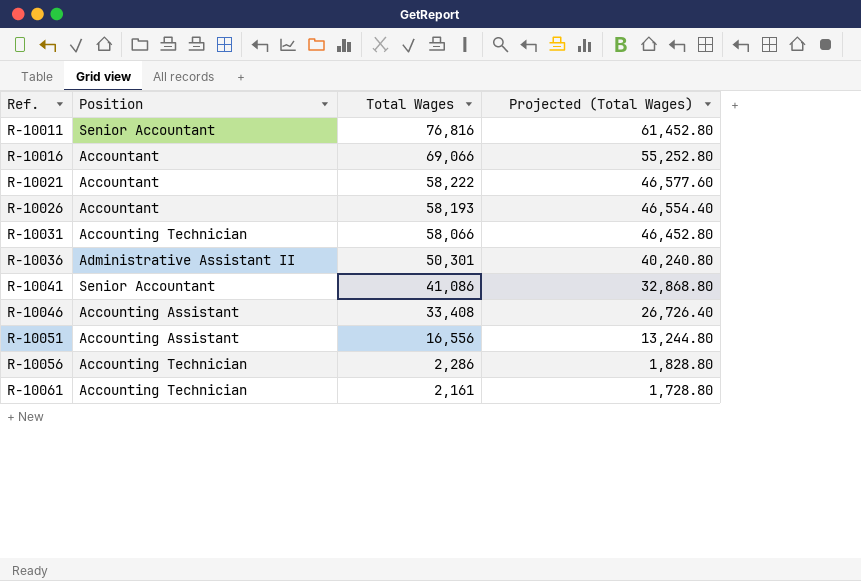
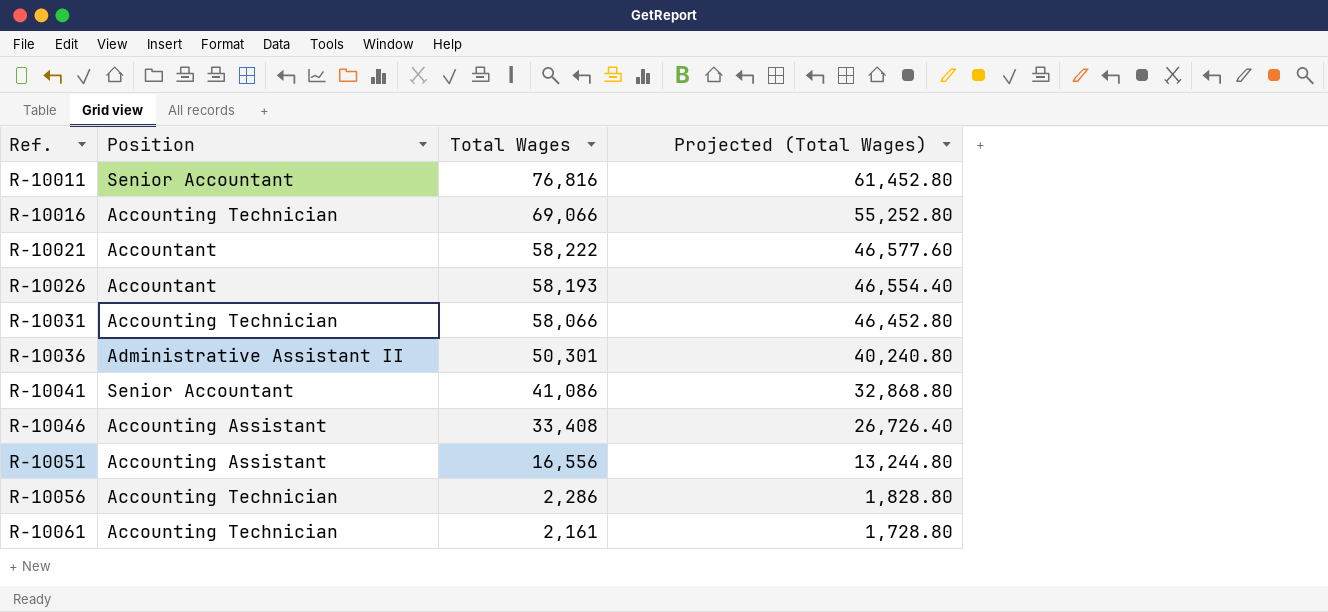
R-10016 | Position: Accountant -> Accounting Technician

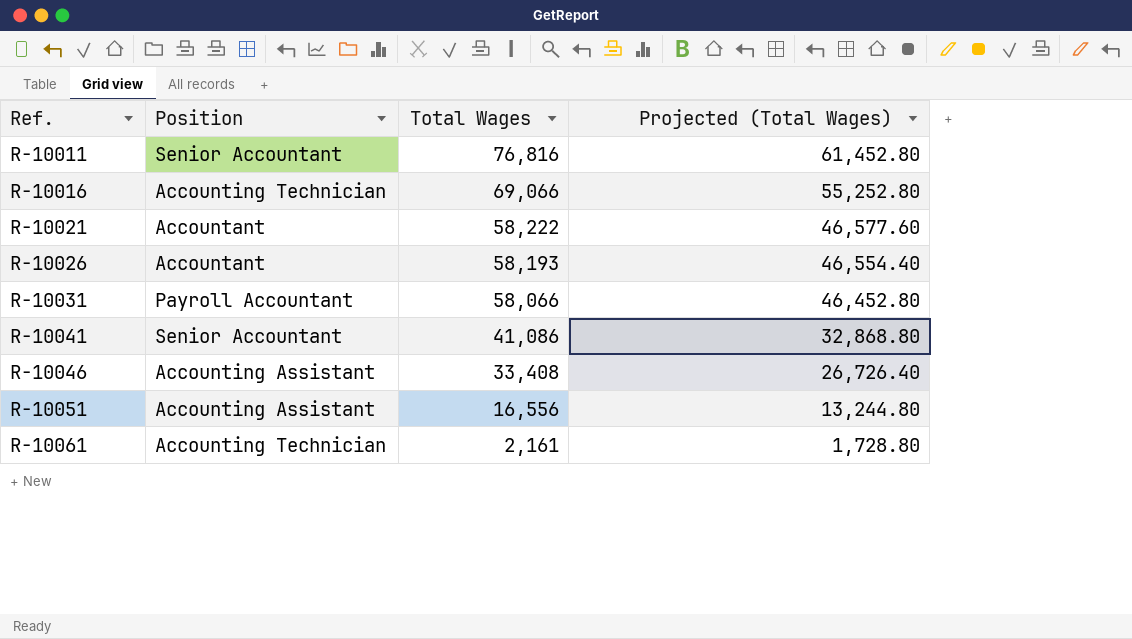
row R-10036: Administrative Assistant II | 50,301 | 40,240.80 -> none
row R-10056: Accounting Technician | 2,286 | 1,828.80 -> none
R-10031 | Position: Accounting Technician -> Payroll Accountant

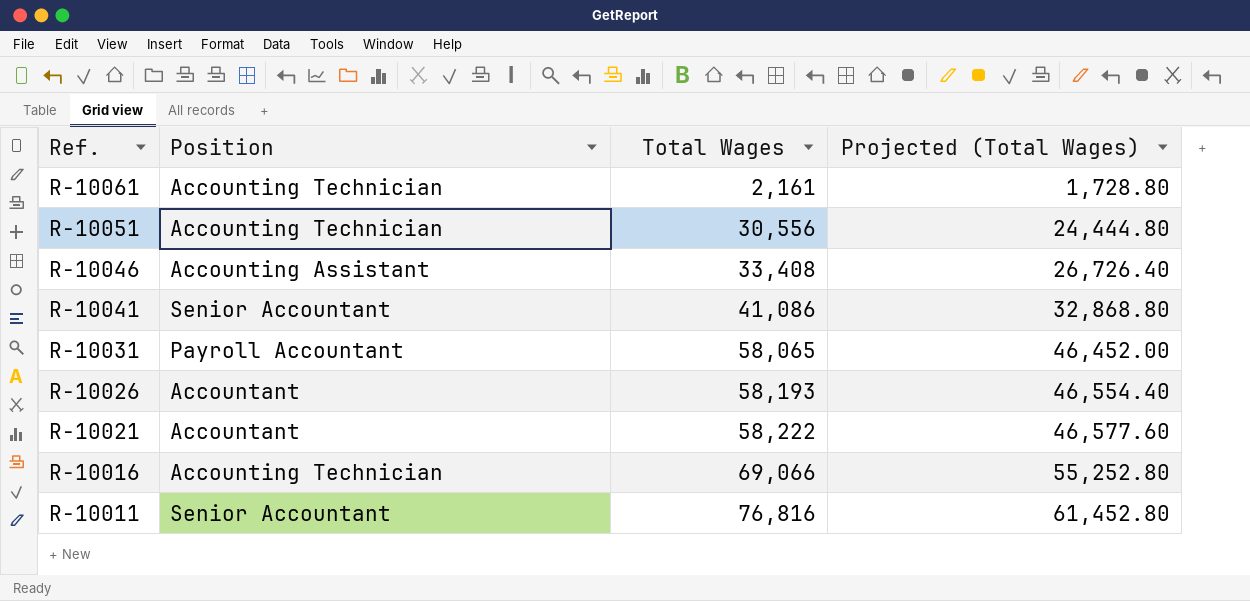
row order: Ref. ascending -> Ref. descending
R-10051 | Position: Accounting Assistant -> Accounting Technician
R-10051 | Total Wages: 16,556 -> 30,556
R-10051 | Projected (Total Wages): 13,244.80 -> 24,444.80
R-10031 | Total Wages: 58,066 -> 58,065
R-10031 | Projected (Total Wages): 46,452.80 -> 46,452.00

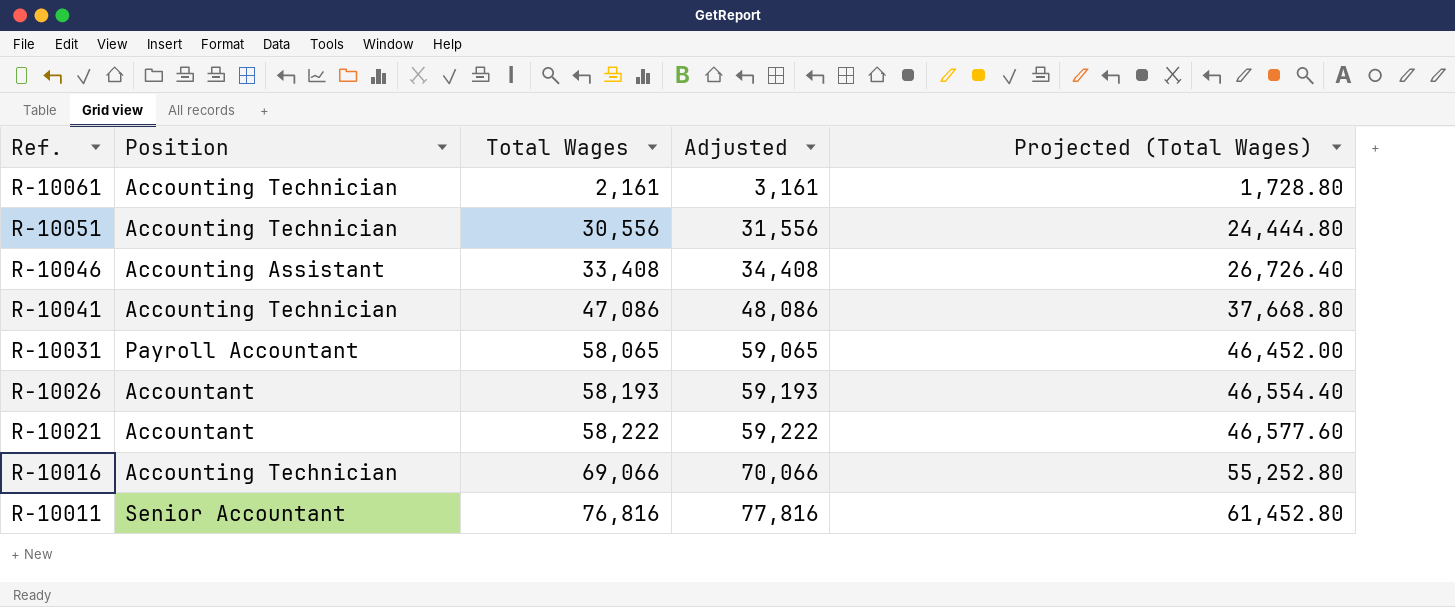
column Adjusted | formula: none -> [Total Wages] + 1000
R-10041 | Position: Senior Accountant -> Accounting Technician
R-10041 | Total Wages: 41,086 -> 47,086
R-10041 | Projected (Total Wages): 32,868.80 -> 37,668.80

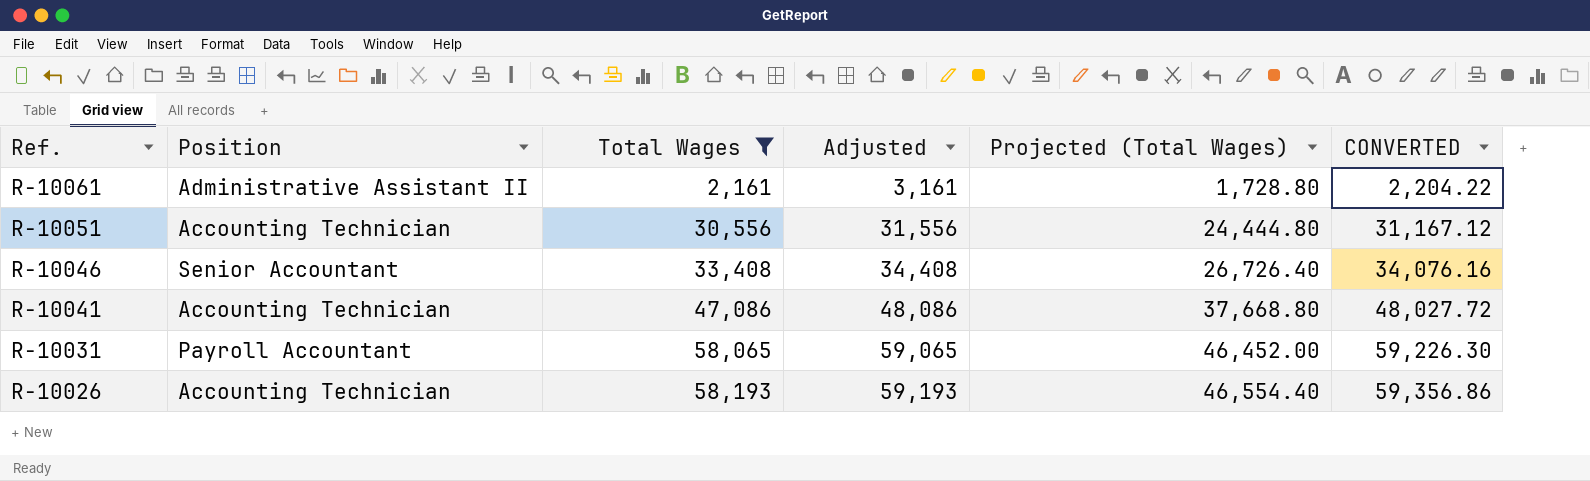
filter: none -> Total Wages <= 58,193
column CONVERTED | formula: none -> [Total Wages] * 1.02
R-10061 | Position: Accounting Technician -> Administrative Assistant II
R-10046 | Position: Accounting Assistant -> Senior Accountant
R-10026 | Position: Accountant -> Accounting Technician

